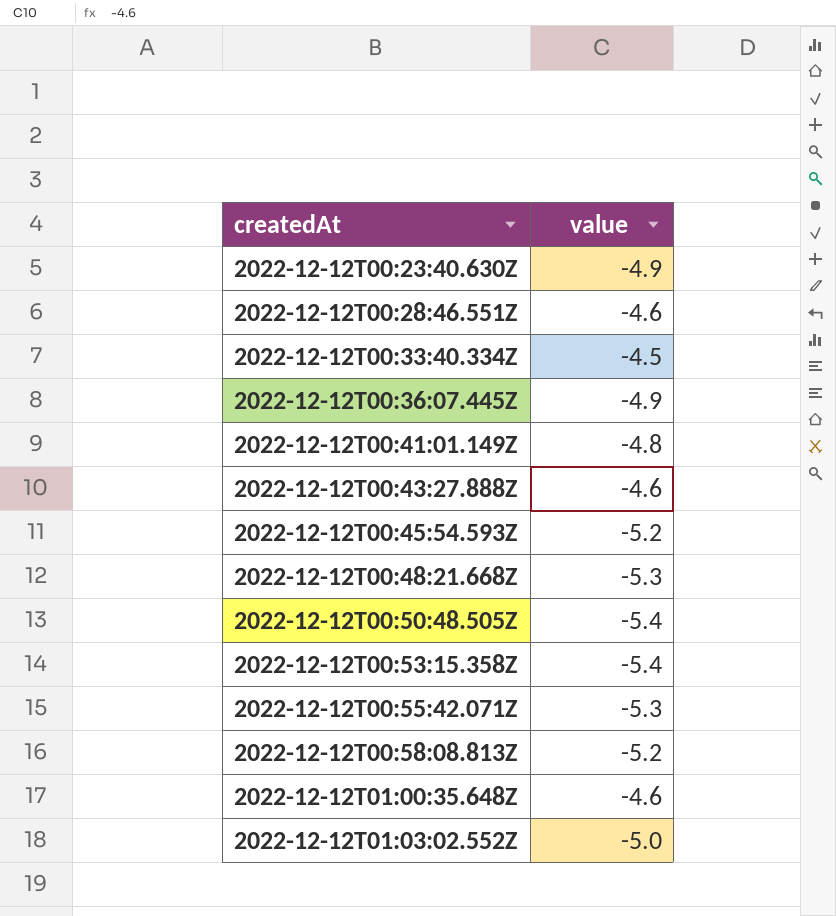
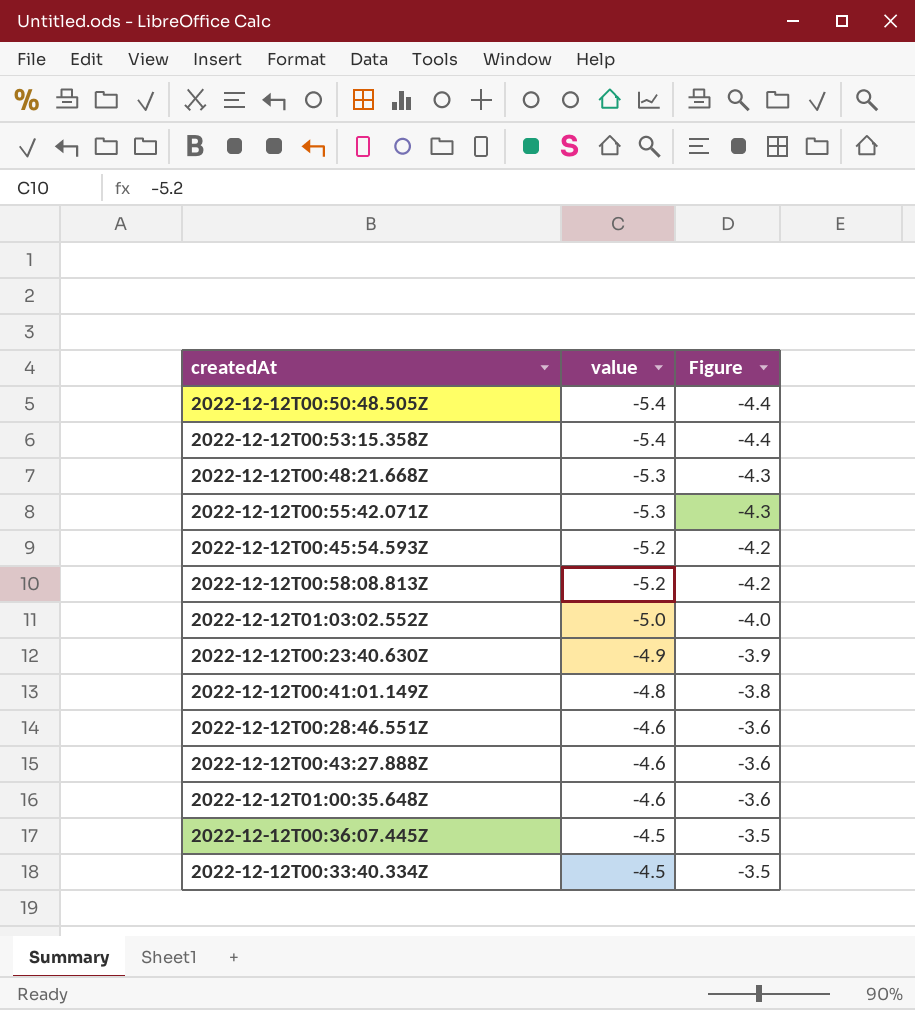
row order: createdAt ascending -> value ascending
column Figure | formula: none -> [value] + 1
2022-12-12T00:36:07.445Z | value: -4.9 -> -4.5

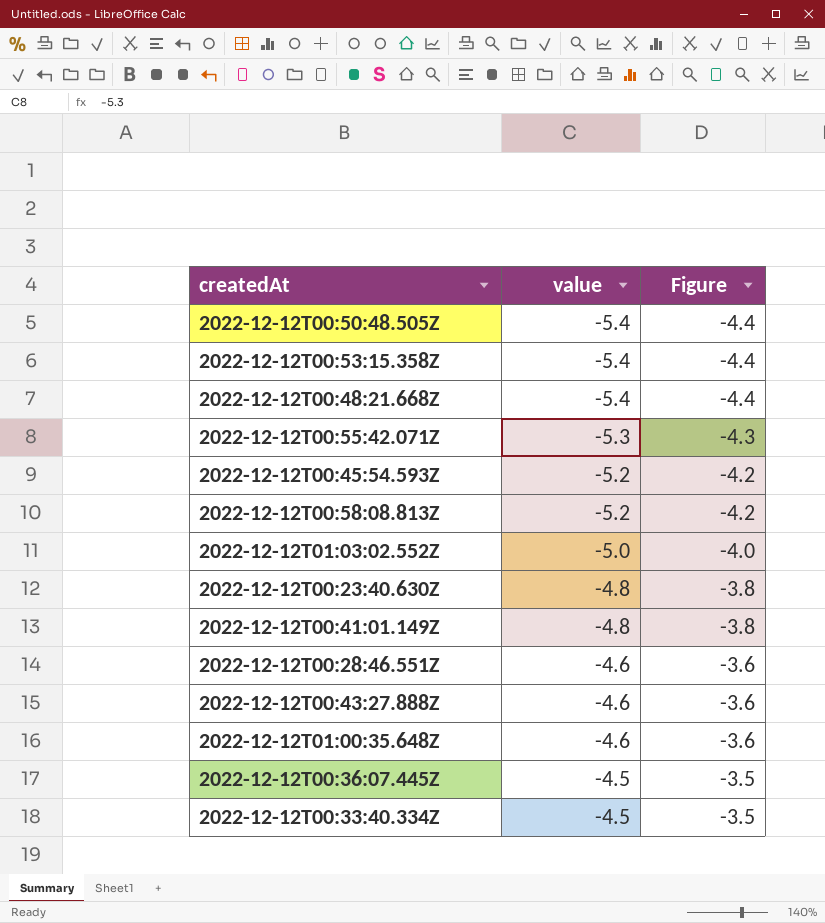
2022-12-12T00:48:21.668Z | value: -5.3 -> -5.4
2022-12-12T00:48:21.668Z | Figure: -4.3 -> -4.4
2022-12-12T00:23:40.630Z | value: -4.9 -> -4.8
2022-12-12T00:23:40.630Z | Figure: -3.9 -> -3.8

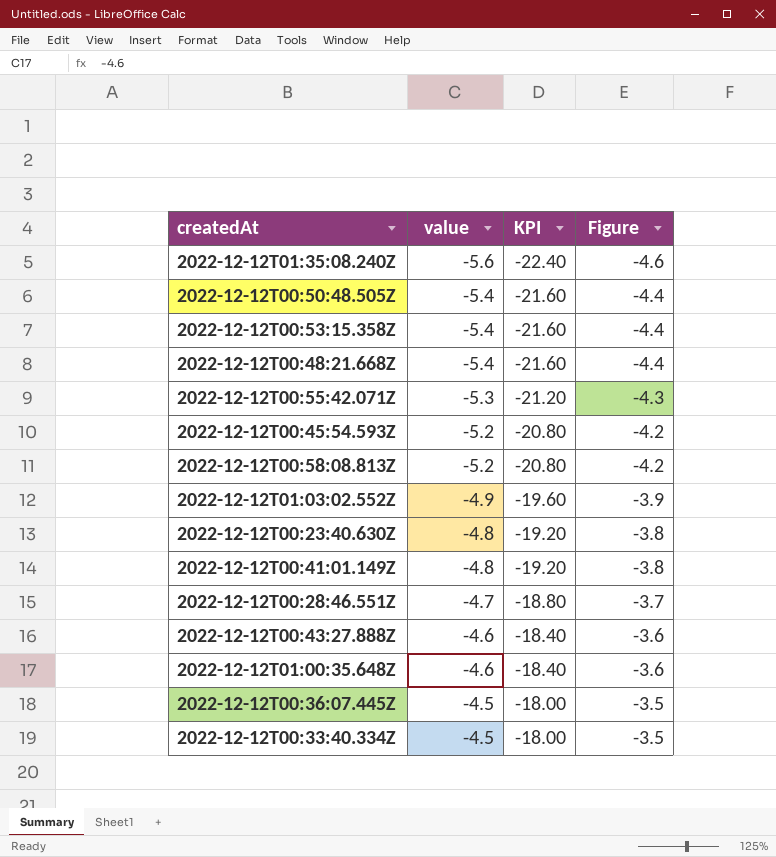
column KPI | formula: none -> [value] * 4
row 2022-12-12T01:35:08.240Z: none -> -5.6 | -22.40 | -4.6
2022-12-12T01:03:02.552Z | value: -5.0 -> -4.9
2022-12-12T01:03:02.552Z | Figure: -4.0 -> -3.9
2022-12-12T00:28:46.551Z | value: -4.6 -> -4.7
2022-12-12T00:28:46.551Z | Figure: -3.6 -> -3.7

